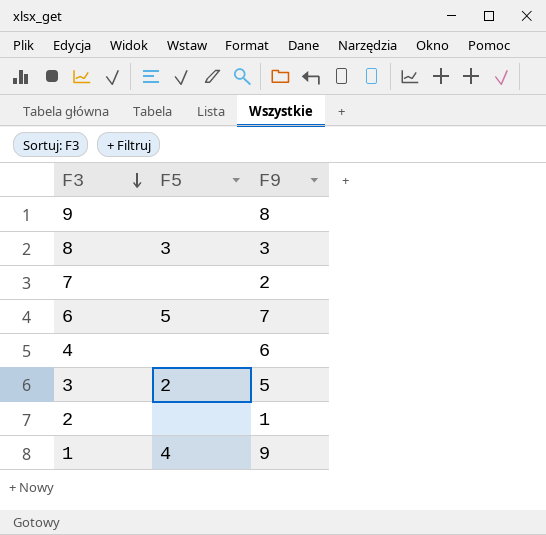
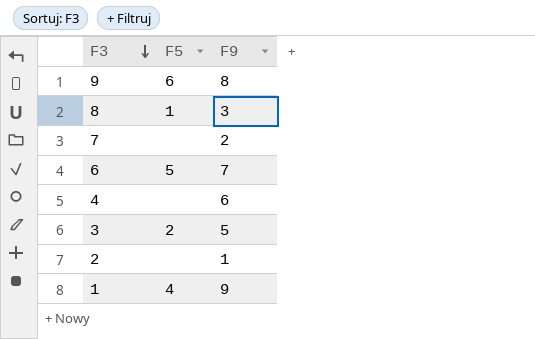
9 | F5: none -> 6
8 | F5: 3 -> 1

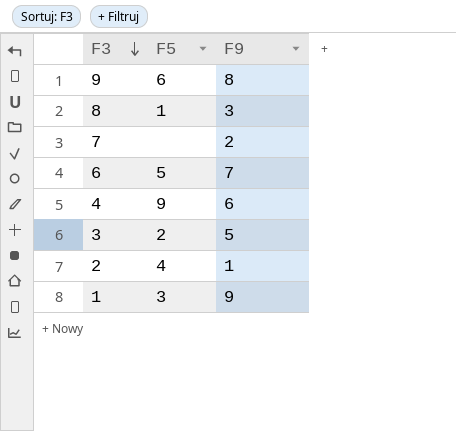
4 | F5: none -> 9
2 | F5: none -> 4
1 | F5: 4 -> 3

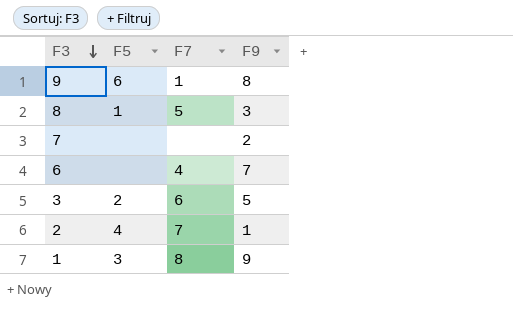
column F7 | position: none -> 3
row 4: 9 | 6 -> none
6 | F5: 5 -> none

